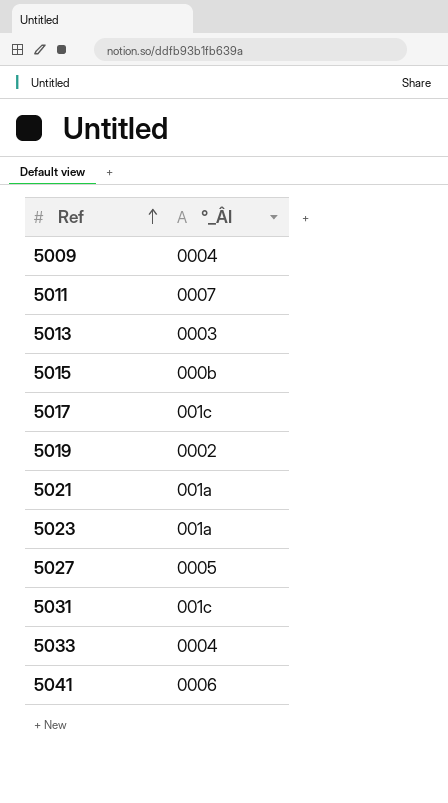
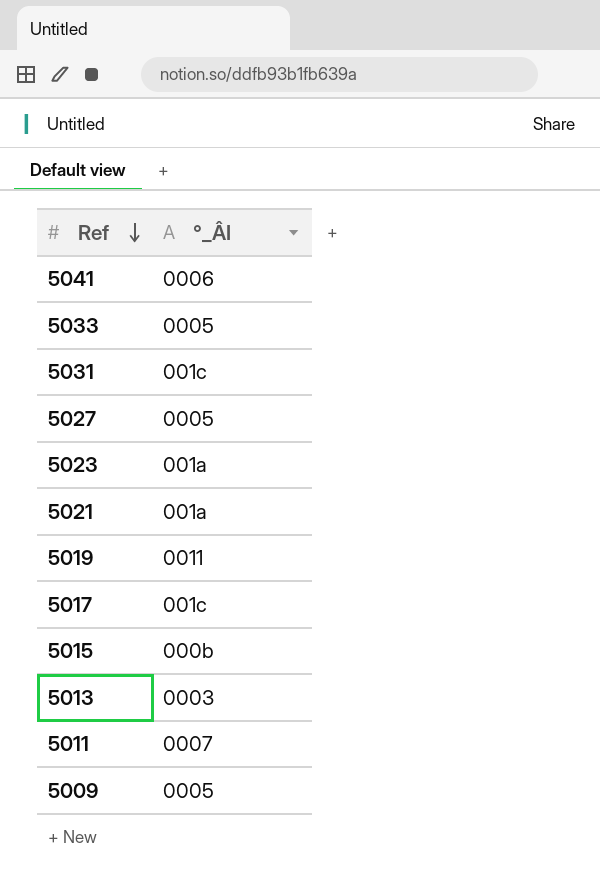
row order: Ref ascending -> Ref descending
5033 | °_ÂI: 0004 -> 0005
5019 | °_ÂI: 0002 -> 0011
5009 | °_ÂI: 0004 -> 0005

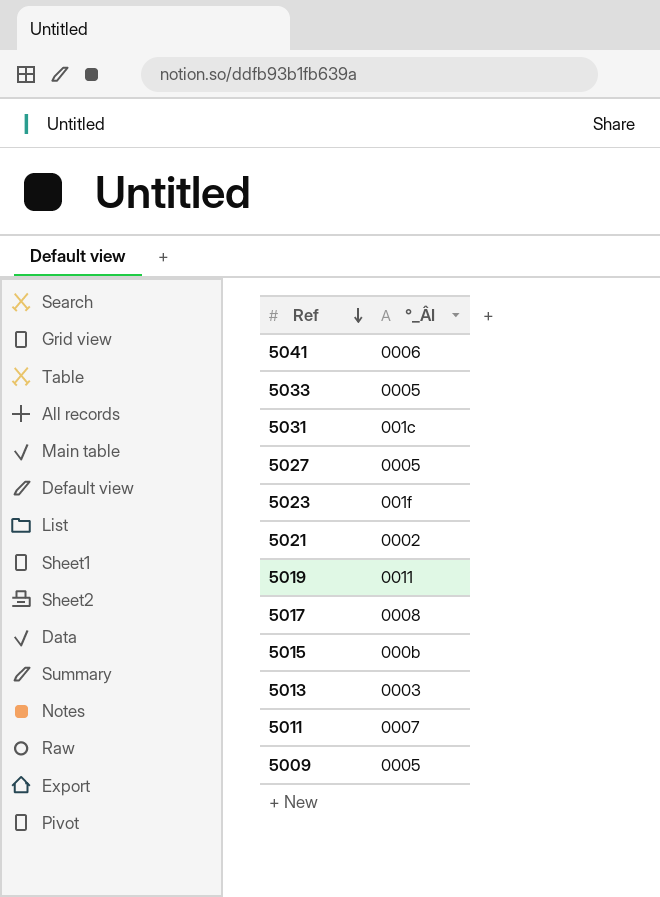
5023 | °_ÂI: 001a -> 001f
5021 | °_ÂI: 001a -> 0002
5017 | °_ÂI: 001c -> 0008

